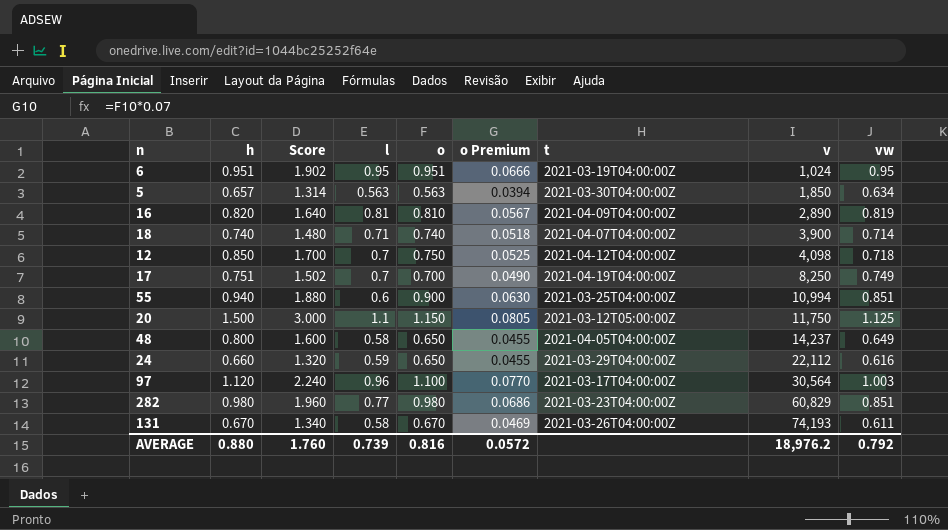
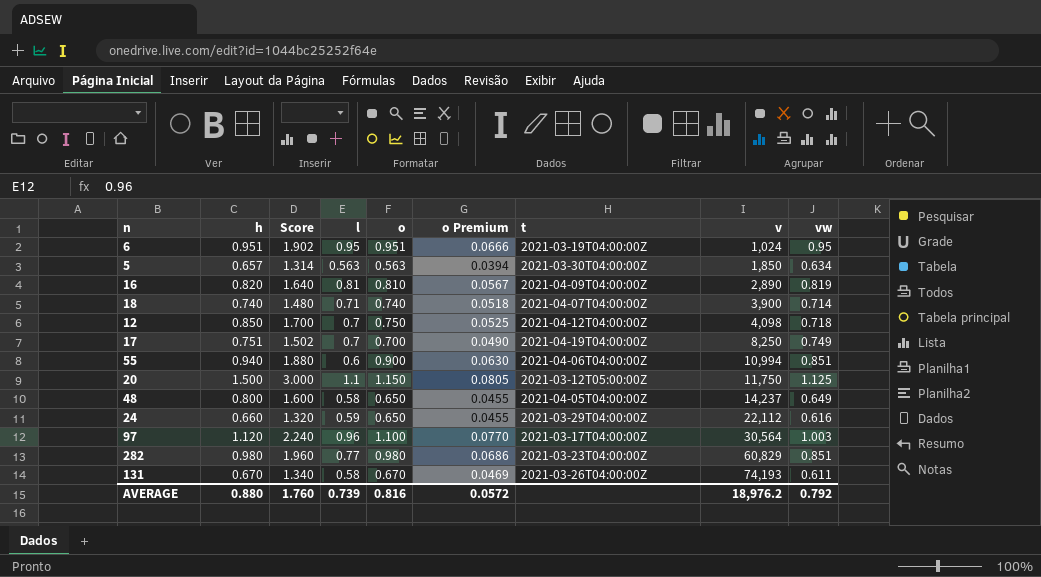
55 | t: 2021-03-25T04:00:00Z -> 2021-04-06T04:00:00Z

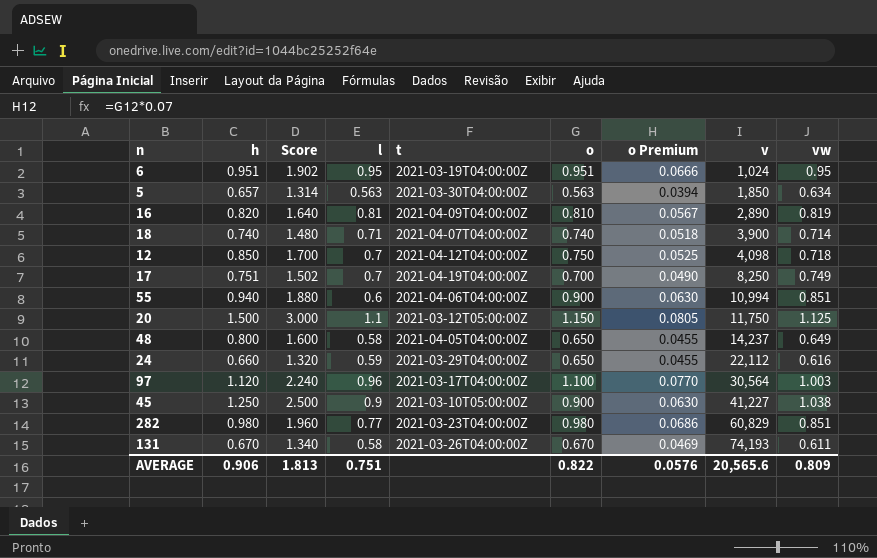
column t | position: 7 -> 5
row 45: none -> 1.250 | 2.500 | 0.9 | 2021-03-10T05:00:00Z | 0.900 | 0.0630 | 41,227 | 1.038
AVERAGE | h: 0.880 -> 0.906
AVERAGE | Score: 1.760 -> 1.813
AVERAGE | l: 0.739 -> 0.751
AVERAGE | o: 0.816 -> 0.822
AVERAGE | o Premium: 0.0572 -> 0.0576
AVERAGE | v: 18,976.2 -> 20,565.6
AVERAGE | vw: 0.792 -> 0.809

